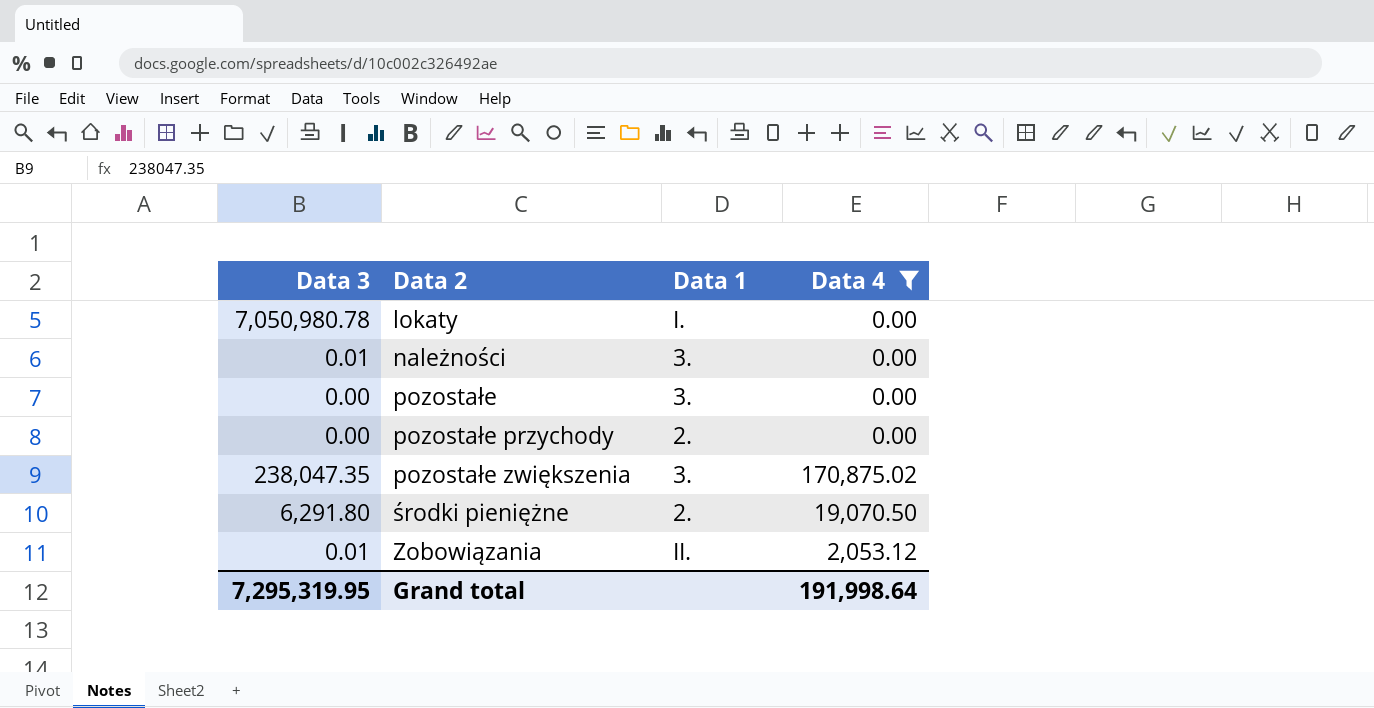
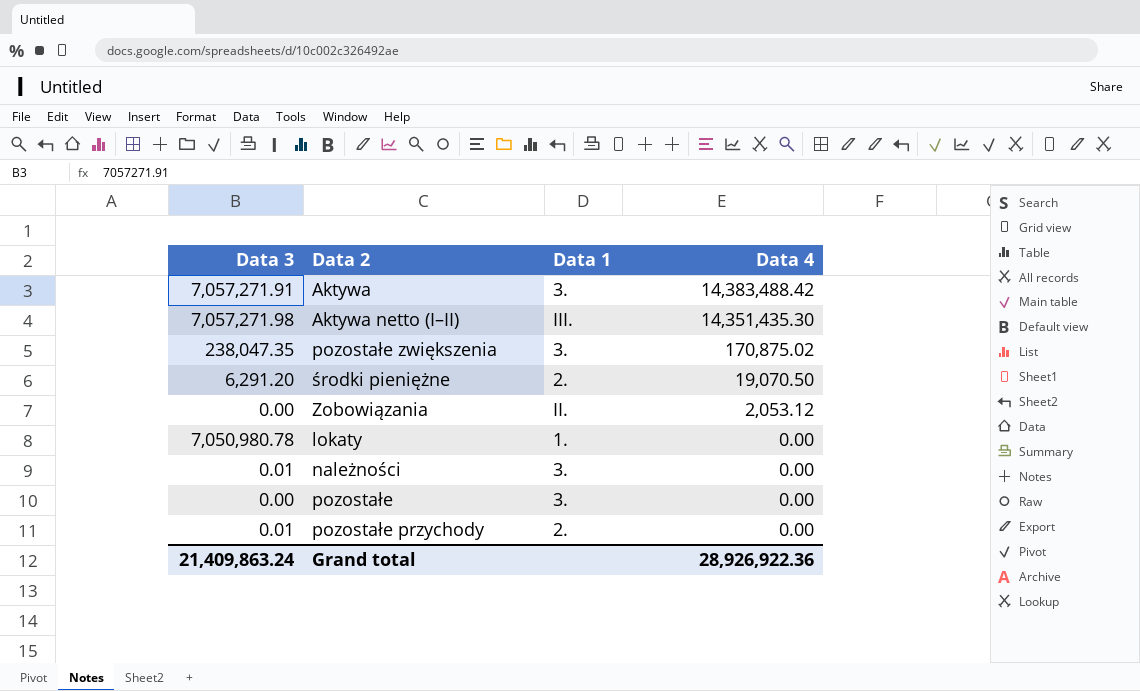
filter: Data 4 <= 170,875.02 -> none
row order: Data 2 ascending -> Data 4 descending
środki pieniężne | Data 3: 6,291.80 -> 6,291.20
Zobowiązania | Data 3: 0.01 -> 0.00
lokaty | Data 1: I. -> 1.
pozostałe przychody | Data 3: 0.00 -> 0.01
Grand total | Data 3: 7,295,319.95 -> 21,409,863.24
Grand total | Data 4: 191,998.64 -> 28,926,922.36

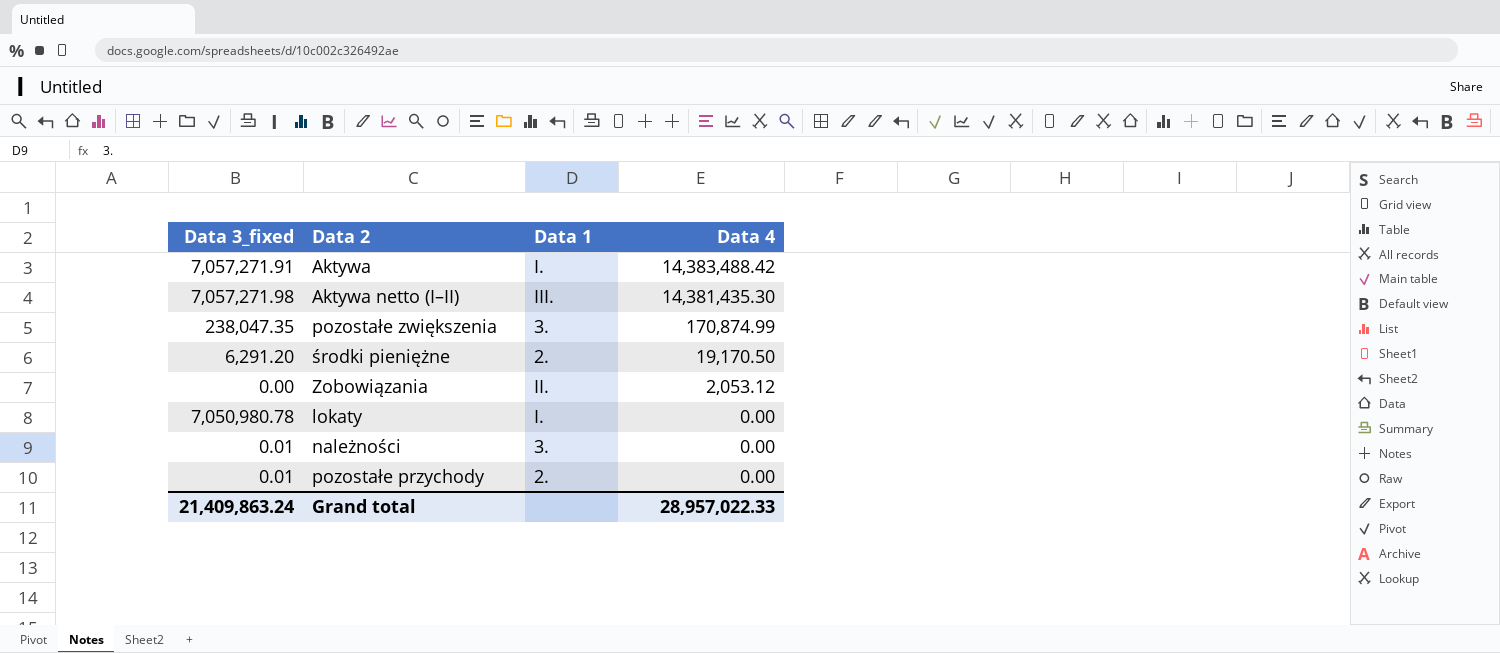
column name: Data 3 -> Data 3_fixed
row pozostałe: 0.00 | 3. | 0.00 -> none
Aktywa | Data 1: 3. -> I.
Aktywa netto (I–II) | Data 4: 14,351,435.30 -> 14,381,435.30
pozostałe zwiększenia | Data 4: 170,875.02 -> 170,874.99
środki pieniężne | Data 4: 19,070.50 -> 19,170.50
lokaty | Data 1: 1. -> I.
Grand total | Data 4: 28,926,922.36 -> 28,957,022.33

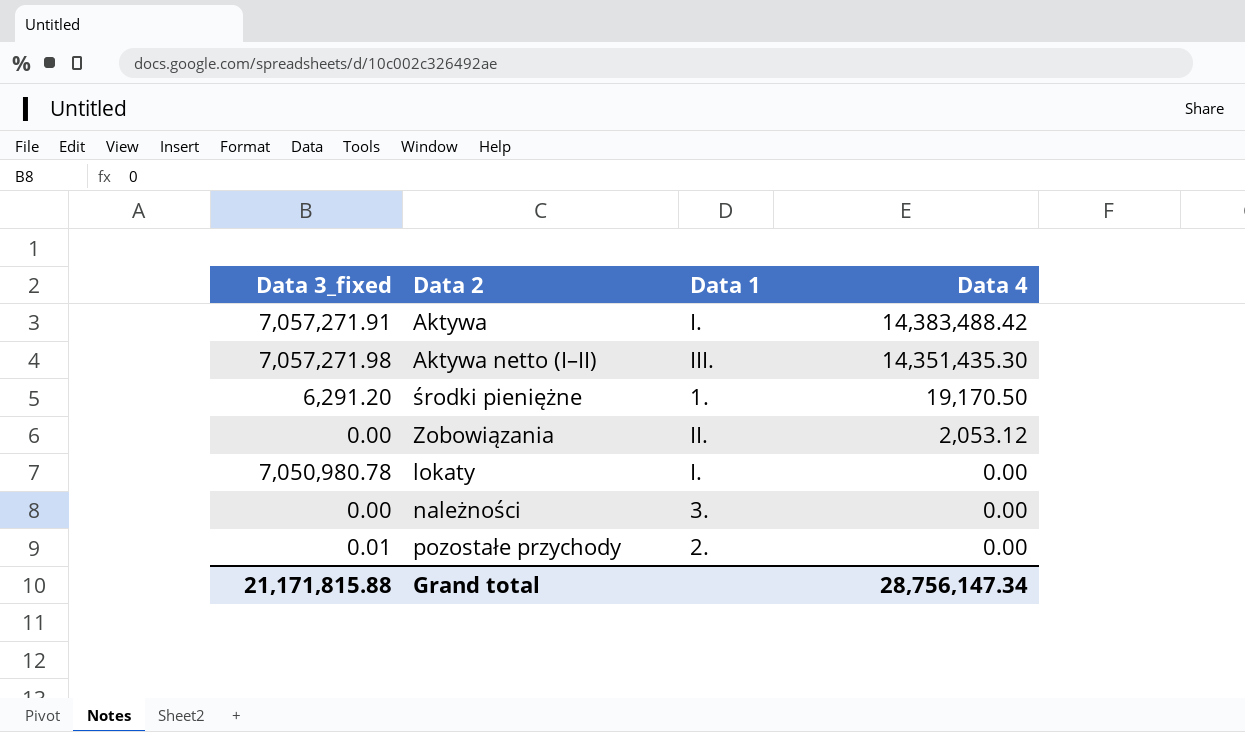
row pozostałe zwiększenia: 238,047.35 | 3. | 170,874.99 -> none
Aktywa netto (I–II) | Data 4: 14,381,435.30 -> 14,351,435.30
środki pieniężne | Data 1: 2. -> 1.
należności | Data 3_fixed: 0.01 -> 0.00
Grand total | Data 3_fixed: 21,409,863.24 -> 21,171,815.88
Grand total | Data 4: 28,957,022.33 -> 28,756,147.34

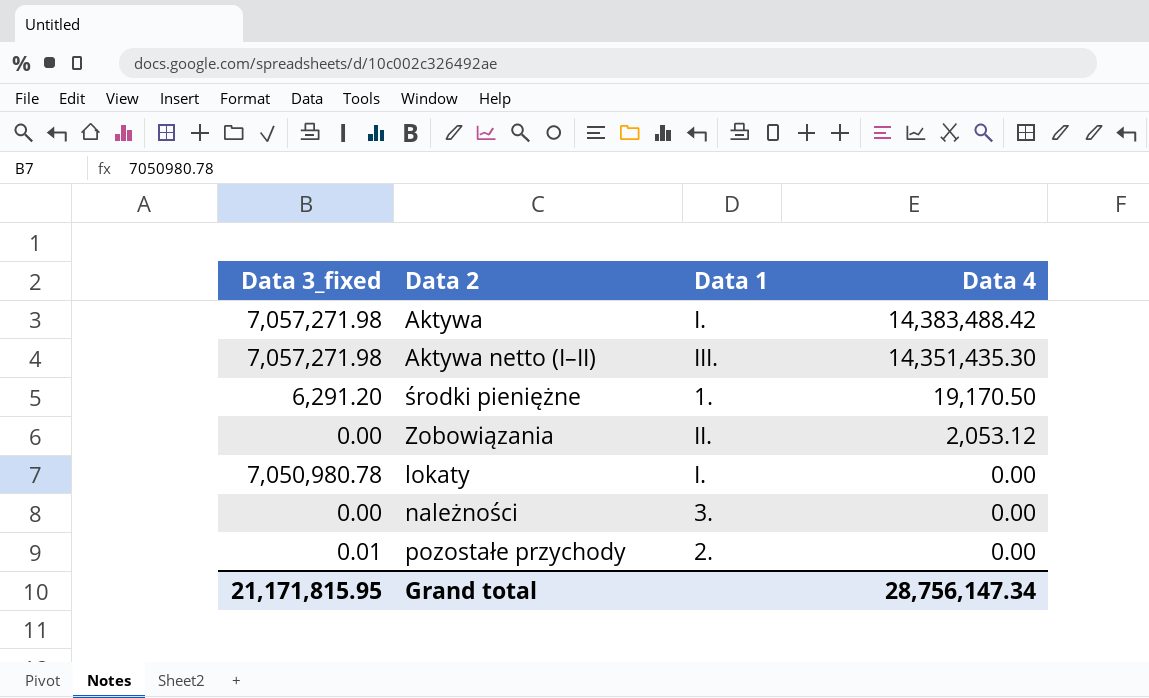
Aktywa | Data 3_fixed: 7,057,271.91 -> 7,057,271.98
Grand total | Data 3_fixed: 21,171,815.88 -> 21,171,815.95

